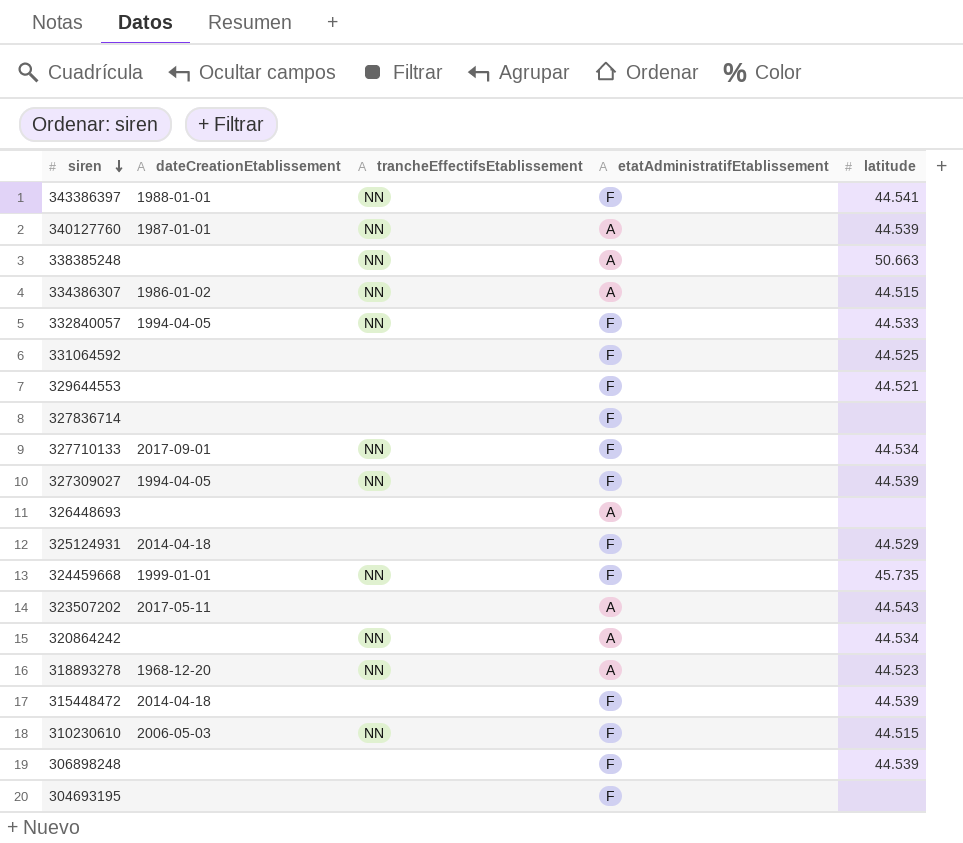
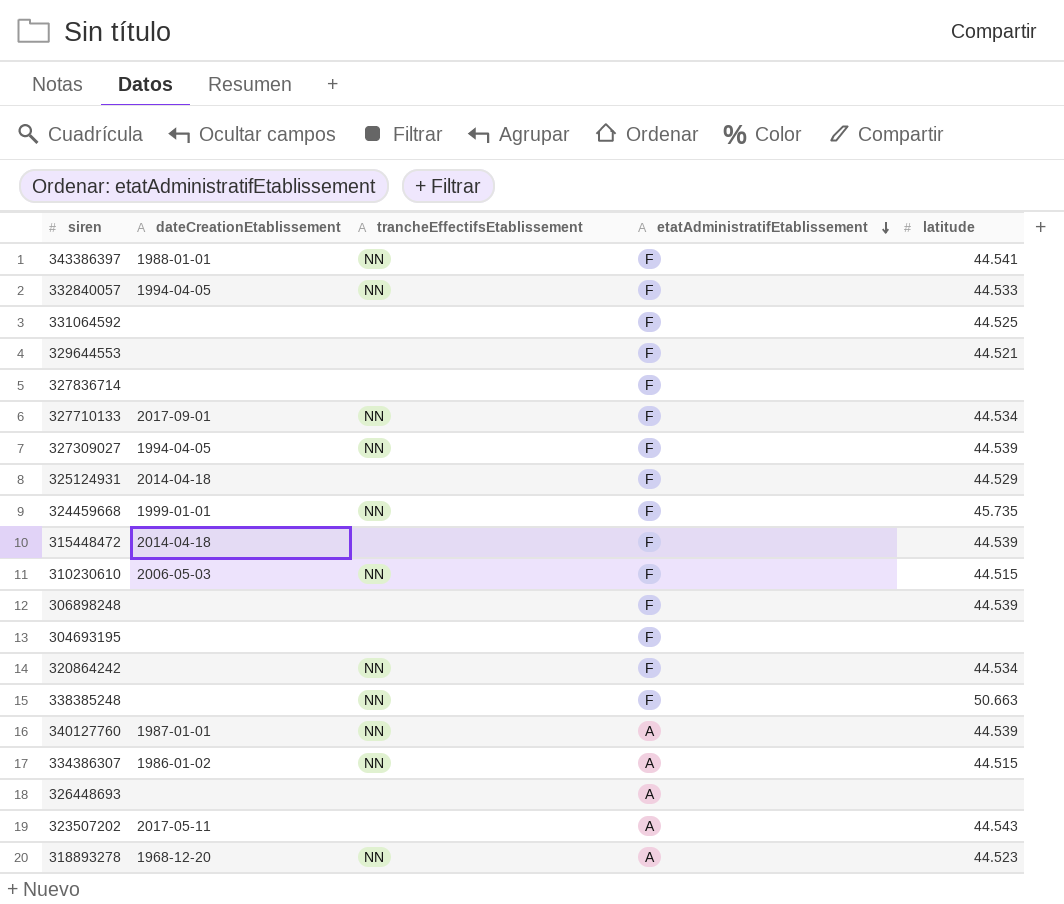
row order: siren descending -> etatAdministratifEtablissement descending
320864242 | etatAdministratifEtablissement: A -> F
338385248 | etatAdministratifEtablissement: A -> F

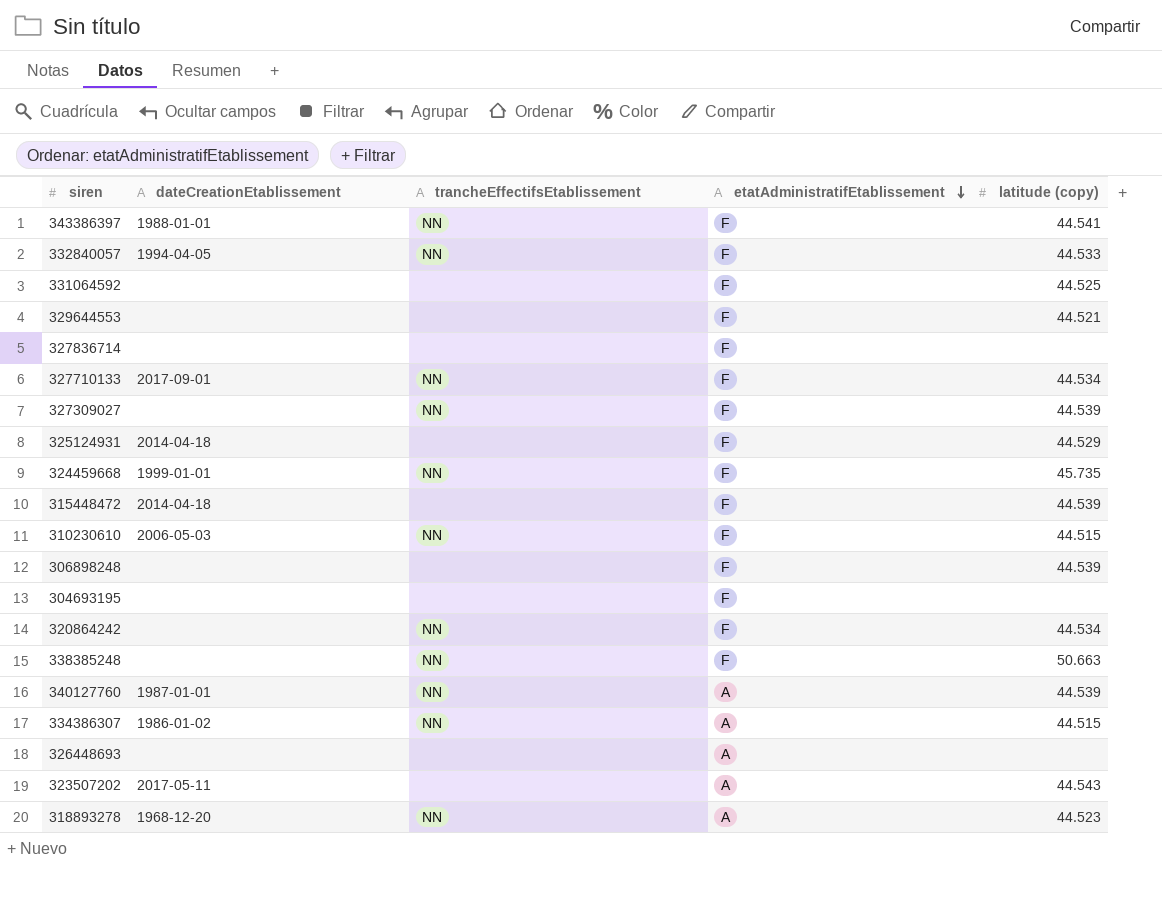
column name: latitude -> latitude (copy)
327309027 | dateCreationEtablissement: 1994-04-05 -> none

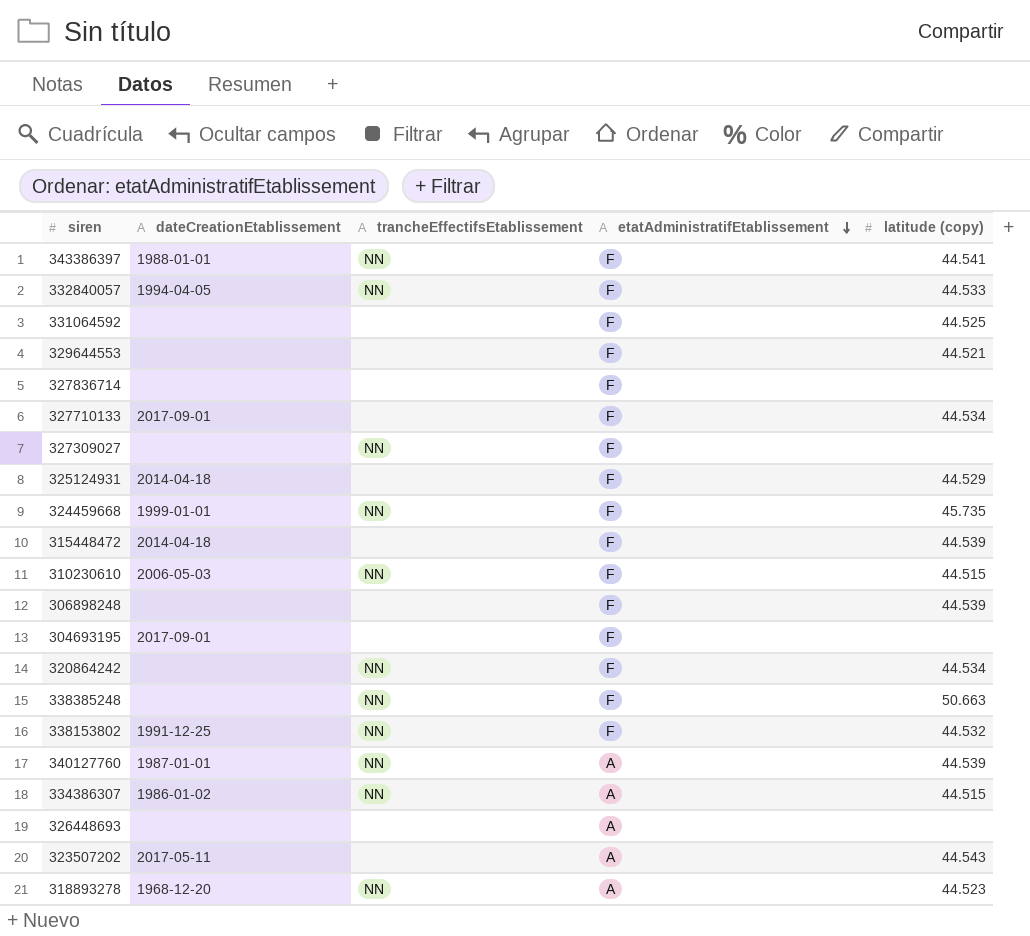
327710133 | trancheEffectifsEtablissement: NN -> none
327309027 | latitude (copy): 44.539 -> none
304693195 | dateCreationEtablissement: none -> 2017-09-01
row 338153802: none -> 1991-12-25 | NN | F | 44.532

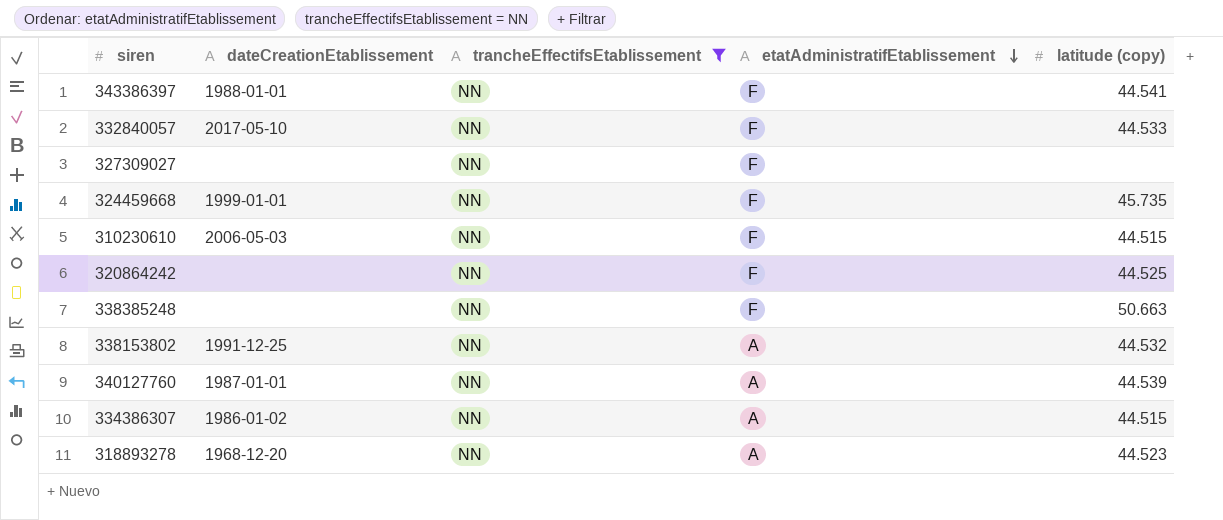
filter: none -> trancheEffectifsEtablissement = NN
332840057 | dateCreationEtablissement: 1994-04-05 -> 2017-05-10
320864242 | latitude (copy): 44.534 -> 44.525
338153802 | etatAdministratifEtablissement: F -> A

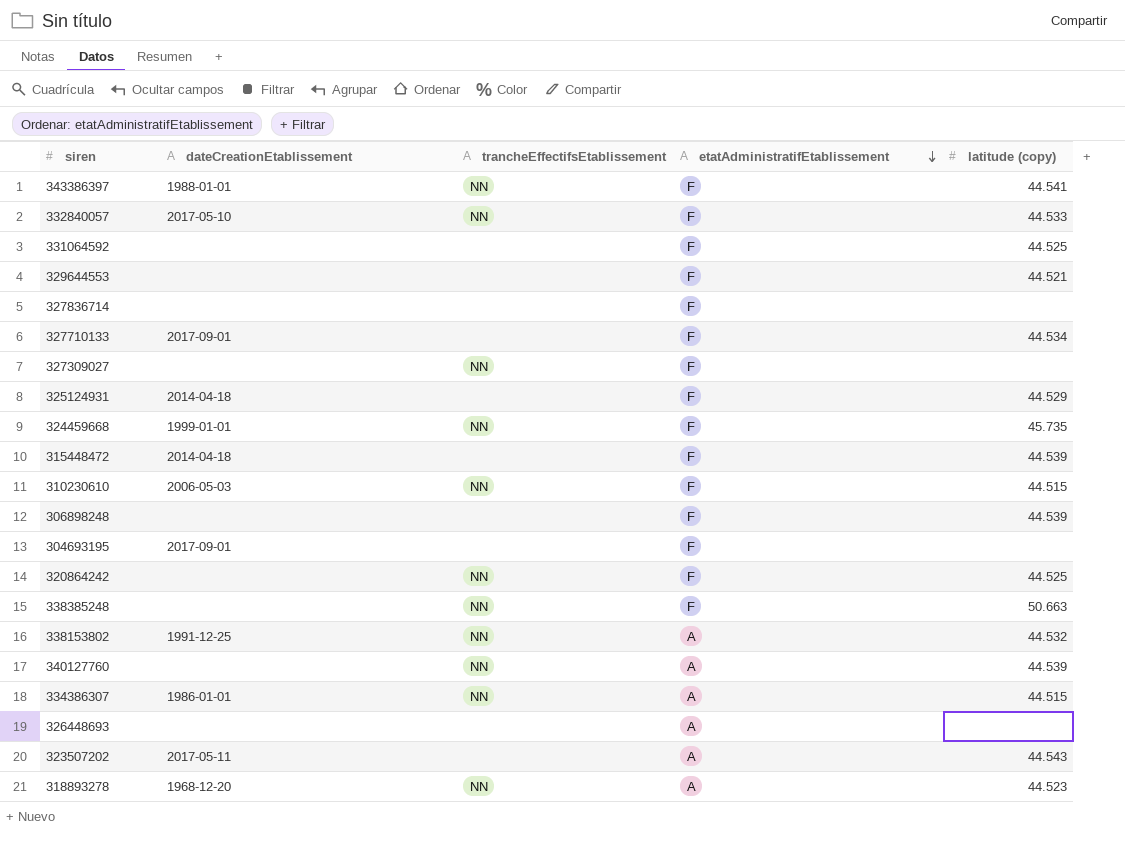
filter: trancheEffectifsEtablissement = NN -> none
340127760 | dateCreationEtablissement: 1987-01-01 -> none
334386307 | dateCreationEtablissement: 1986-01-02 -> 1986-01-01

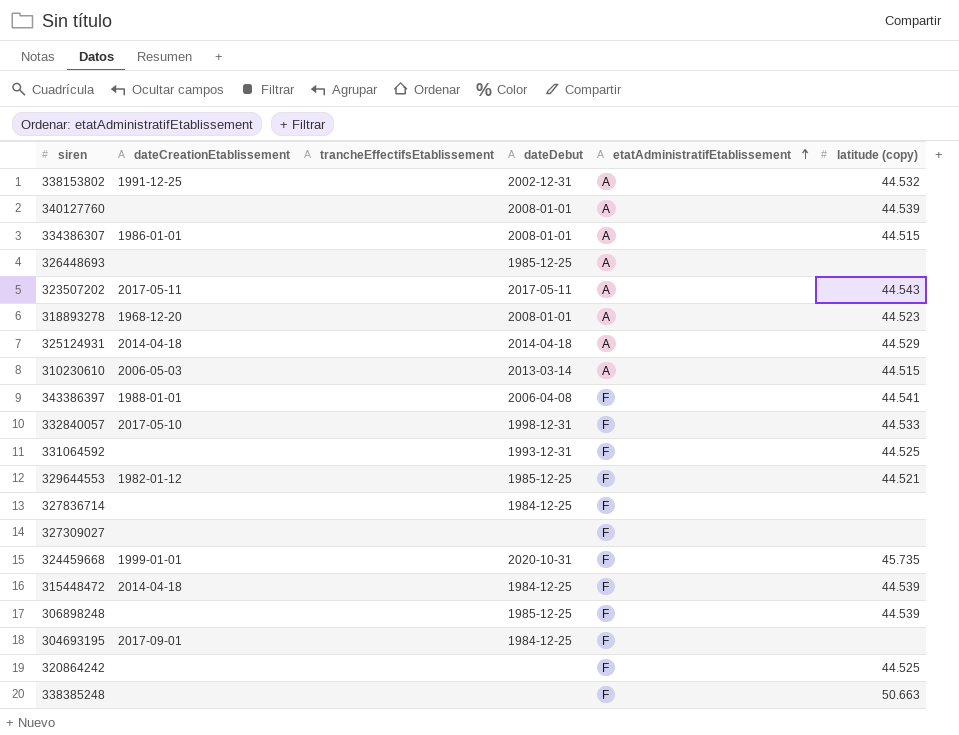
row order: etatAdministratifEtablissement descending -> etatAdministratifEtablissement ascending
column dateDebut | position: none -> 4
row 327710133: 2017-09-01 | none | F | 44.534 -> none
338153802 | trancheEffectifsEtablissement: NN -> none
340127760 | trancheEffectifsEtablissement: NN -> none
334386307 | trancheEffectifsEtablissement: NN -> none
318893278 | trancheEffectifsEtablissement: NN -> none
325124931 | etatAdministratifEtablissement: F -> A
310230610 | trancheEffectifsEtablissement: NN -> none
310230610 | etatAdministratifEtablissement: F -> A
343386397 | trancheEffectifsEtablissement: NN -> none
332840057 | trancheEffectifsEtablissement: NN -> none
329644553 | dateCreationEtablissement: none -> 1982-01-12
327309027 | trancheEffectifsEtablissement: NN -> none
324459668 | trancheEffectifsEtablissement: NN -> none
320864242 | trancheEffectifsEtablissement: NN -> none
338385248 | trancheEffectifsEtablissement: NN -> none

